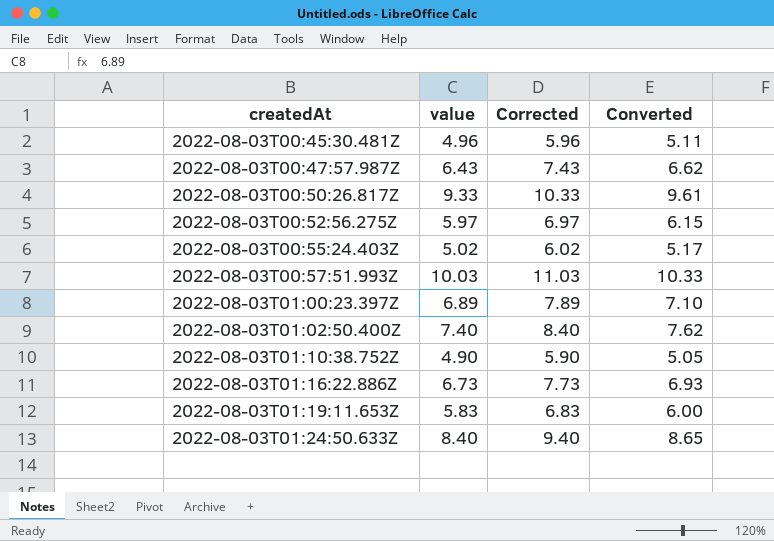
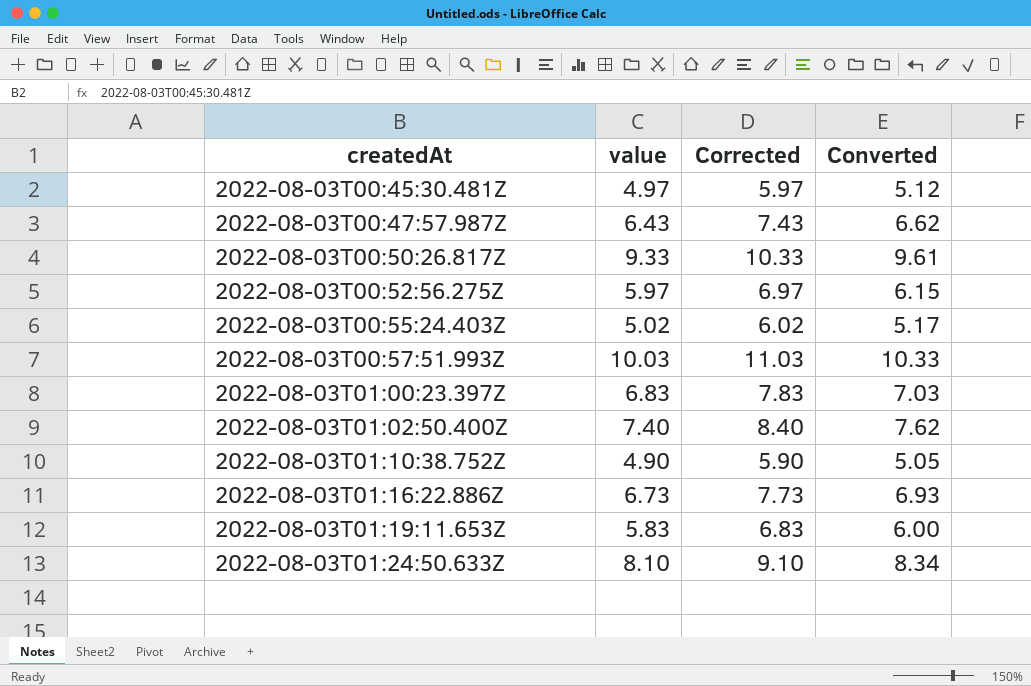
2022-08-03T00:45:30.481Z | value: 4.96 -> 4.97
2022-08-03T00:45:30.481Z | Corrected: 5.96 -> 5.97
2022-08-03T00:45:30.481Z | Converted: 5.11 -> 5.12
2022-08-03T01:00:23.397Z | value: 6.89 -> 6.83
2022-08-03T01:00:23.397Z | Corrected: 7.89 -> 7.83
2022-08-03T01:00:23.397Z | Converted: 7.10 -> 7.03
2022-08-03T01:24:50.633Z | value: 8.40 -> 8.10
2022-08-03T01:24:50.633Z | Corrected: 9.40 -> 9.10
2022-08-03T01:24:50.633Z | Converted: 8.65 -> 8.34

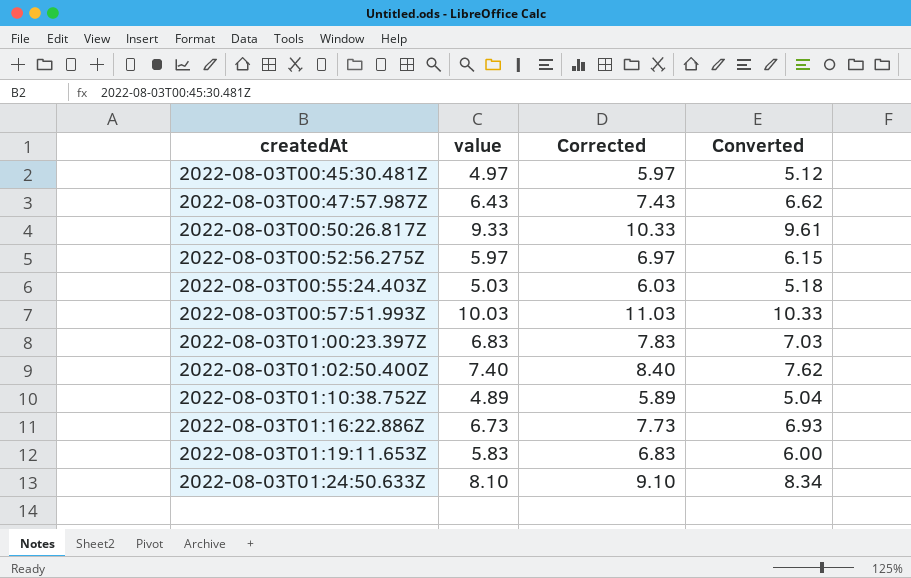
2022-08-03T00:55:24.403Z | value: 5.02 -> 5.03
2022-08-03T00:55:24.403Z | Corrected: 6.02 -> 6.03
2022-08-03T00:55:24.403Z | Converted: 5.17 -> 5.18
2022-08-03T01:10:38.752Z | value: 4.90 -> 4.89
2022-08-03T01:10:38.752Z | Corrected: 5.90 -> 5.89
2022-08-03T01:10:38.752Z | Converted: 5.05 -> 5.04

